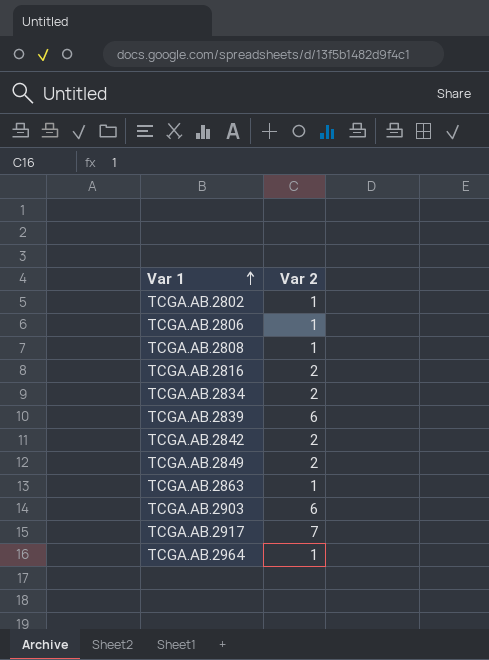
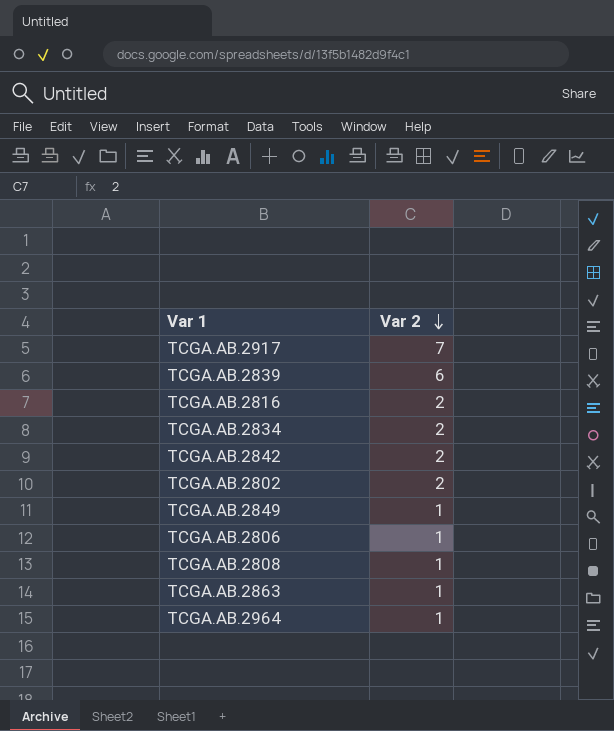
row order: Var 1 ascending -> Var 2 descending
row TCGA.AB.2903: 6 -> none
TCGA.AB.2802 | Var 2: 1 -> 2
TCGA.AB.2849 | Var 2: 2 -> 1

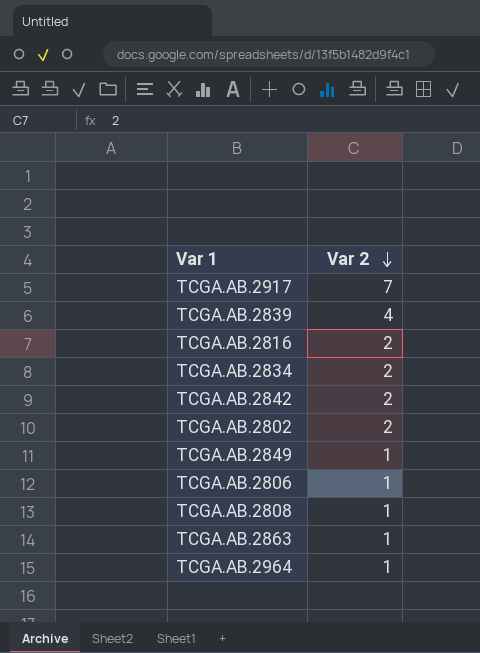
TCGA.AB.2839 | Var 2: 6 -> 4

